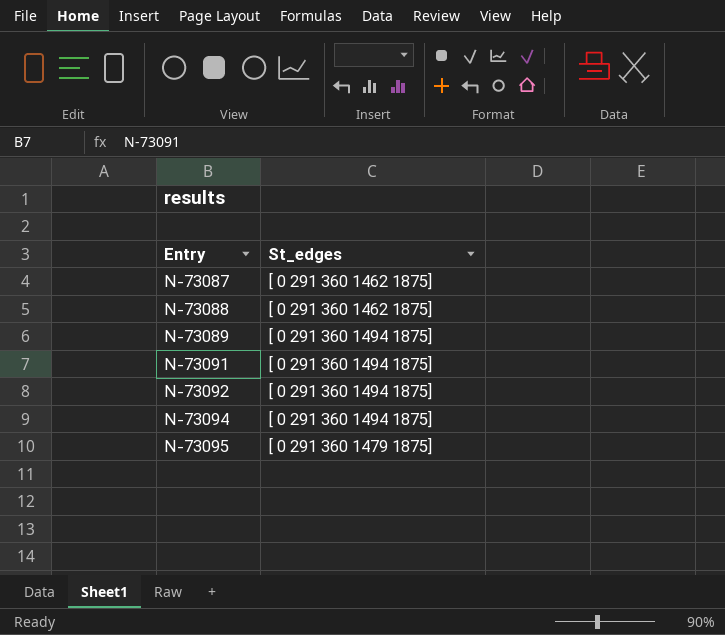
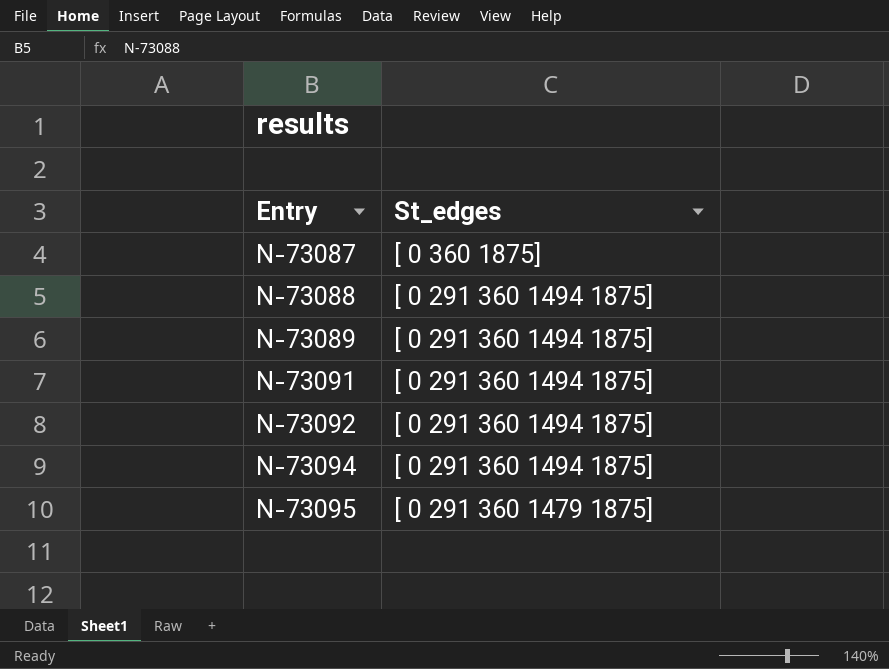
N-73087 | St_edges: [ 0 291 360 1462 1875] -> [ 0 360 1875]
N-73088 | St_edges: [ 0 291 360 1462 1875] -> [ 0 291 360 1494 1875]

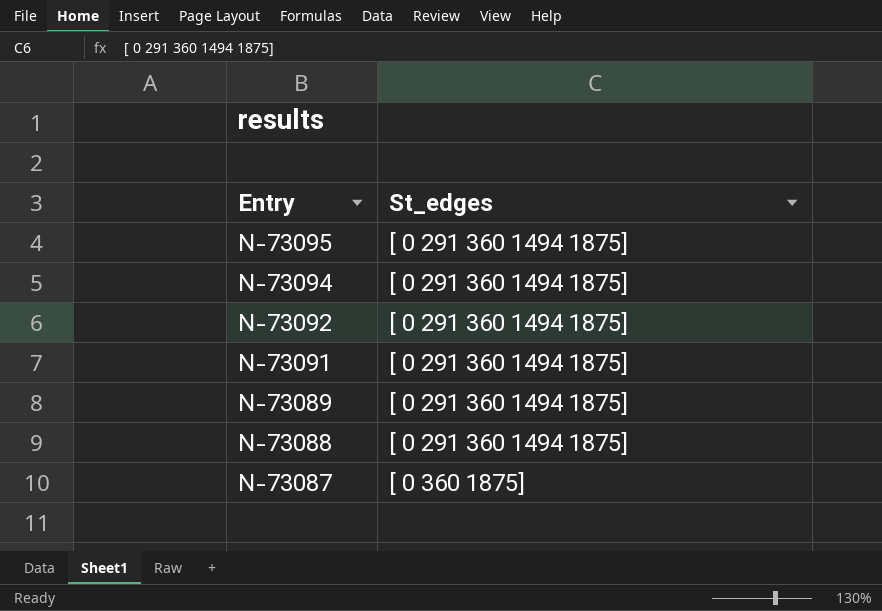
row order: Entry ascending -> Entry descending
N-73095 | St_edges: [ 0 291 360 1479 1875] -> [ 0 291 360 1494 1875]

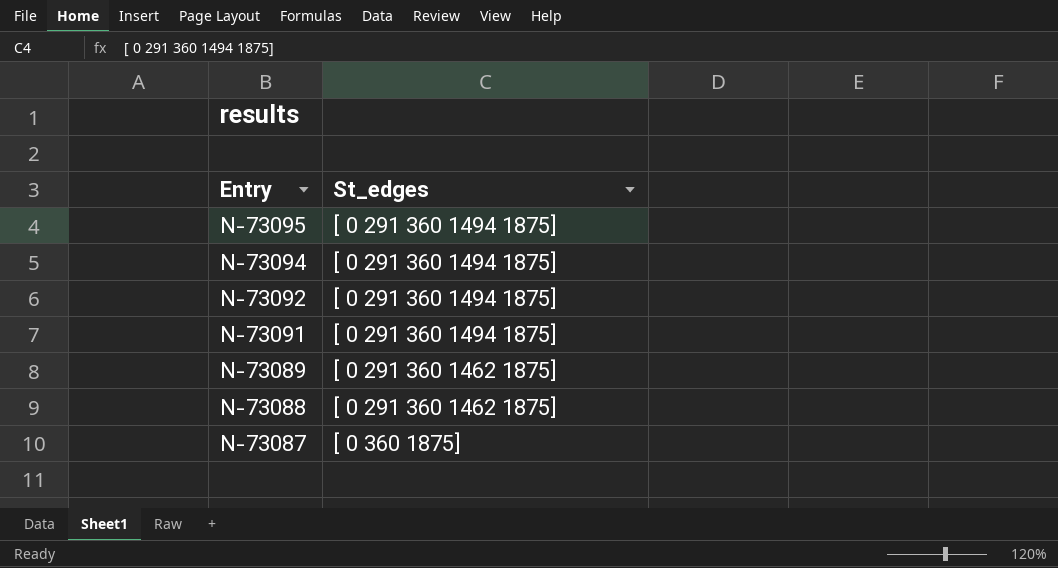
N-73089 | St_edges: [ 0 291 360 1494 1875] -> [ 0 291 360 1462 1875]
N-73088 | St_edges: [ 0 291 360 1494 1875] -> [ 0 291 360 1462 1875]

